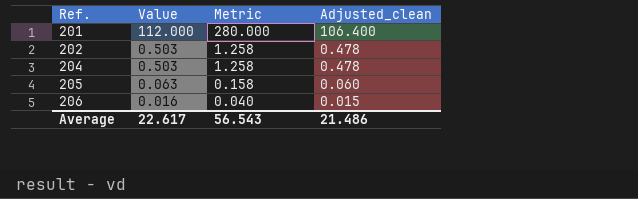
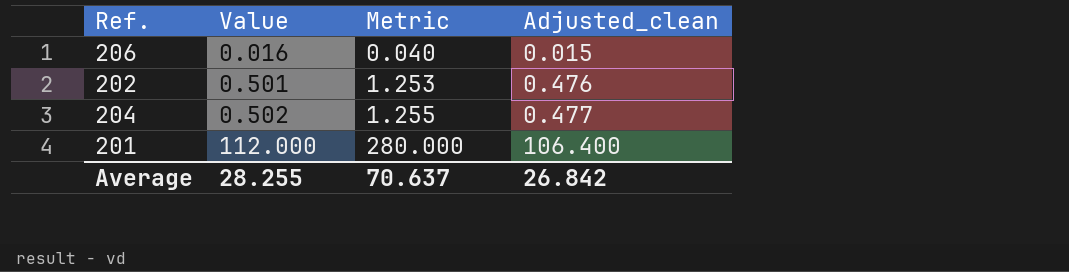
row order: Ref. ascending -> Value ascending
row 205: 0.063 | 0.158 | 0.060 -> none
202 | Value: 0.503 -> 0.501
202 | Metric: 1.258 -> 1.253
202 | Adjusted_clean: 0.478 -> 0.476
204 | Value: 0.503 -> 0.502
204 | Metric: 1.258 -> 1.255
204 | Adjusted_clean: 0.478 -> 0.477
Average | Value: 22.617 -> 28.255
Average | Metric: 56.543 -> 70.637
Average | Adjusted_clean: 21.486 -> 26.842

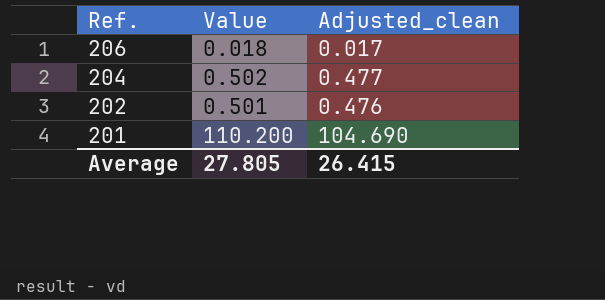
row order: Value ascending -> Ref. descending
column Metric | formula: [Value] * 2.5 -> none
206 | Value: 0.016 -> 0.018
206 | Adjusted_clean: 0.015 -> 0.017
201 | Value: 112.000 -> 110.200
201 | Adjusted_clean: 106.400 -> 104.690
Average | Value: 28.255 -> 27.805
Average | Adjusted_clean: 26.842 -> 26.415

